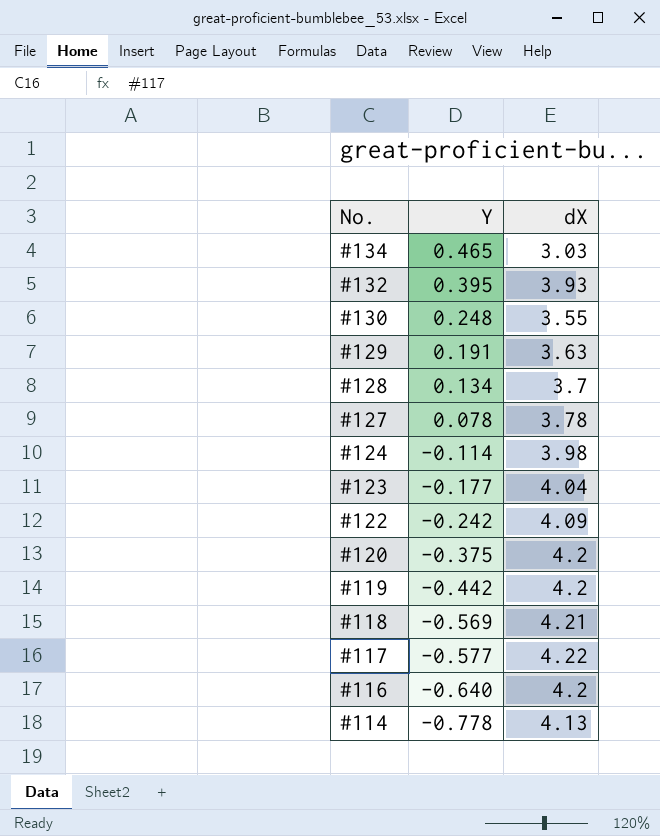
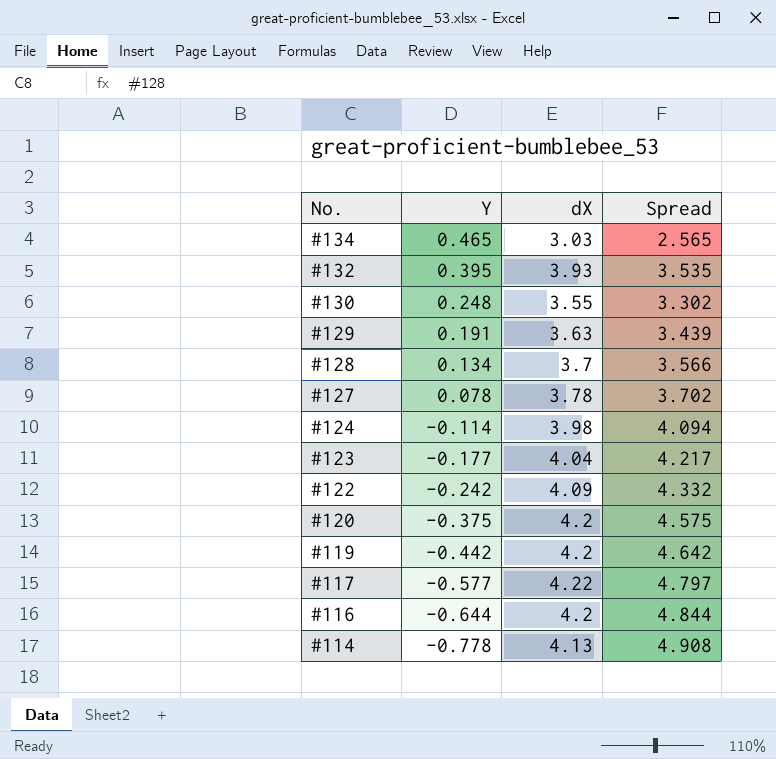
column Spread | formula: none -> [dX] - [Y]
row #118: -0.569 | 4.21 -> none
#116 | Y: -0.640 -> -0.644

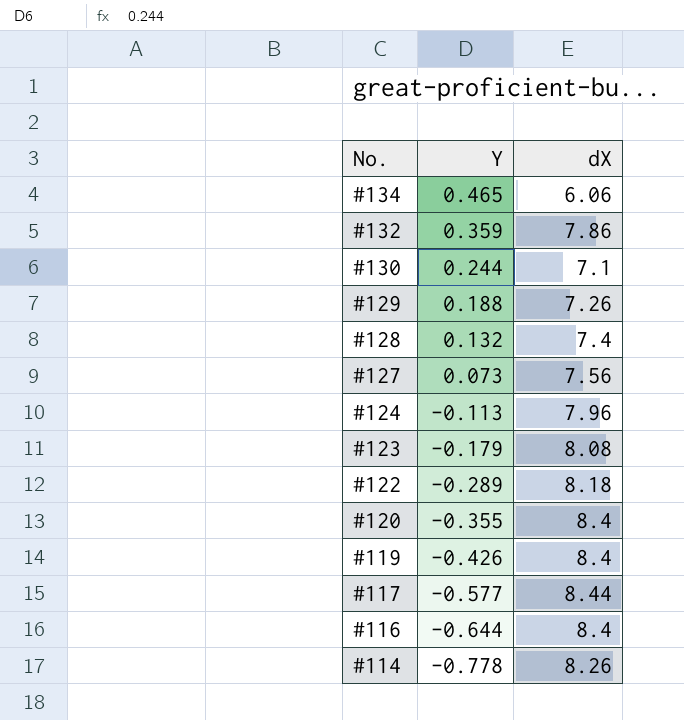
column Spread | formula: [dX] - [Y] -> none
#134 | dX: 3.03 -> 6.06
#132 | Y: 0.395 -> 0.359
#132 | dX: 3.93 -> 7.86
#130 | Y: 0.248 -> 0.244
#130 | dX: 3.55 -> 7.1
#129 | Y: 0.191 -> 0.188
#129 | dX: 3.63 -> 7.26
#128 | Y: 0.134 -> 0.132
#128 | dX: 3.7 -> 7.4
#127 | Y: 0.078 -> 0.073
#127 | dX: 3.78 -> 7.56
#124 | Y: -0.114 -> -0.113
#124 | dX: 3.98 -> 7.96
#123 | Y: -0.177 -> -0.179
#123 | dX: 4.04 -> 8.08
#122 | Y: -0.242 -> -0.289
#122 | dX: 4.09 -> 8.18
#120 | Y: -0.375 -> -0.355
#120 | dX: 4.2 -> 8.4
#119 | Y: -0.442 -> -0.426
#119 | dX: 4.2 -> 8.4
#117 | dX: 4.22 -> 8.44
#116 | dX: 4.2 -> 8.4
#114 | dX: 4.13 -> 8.26

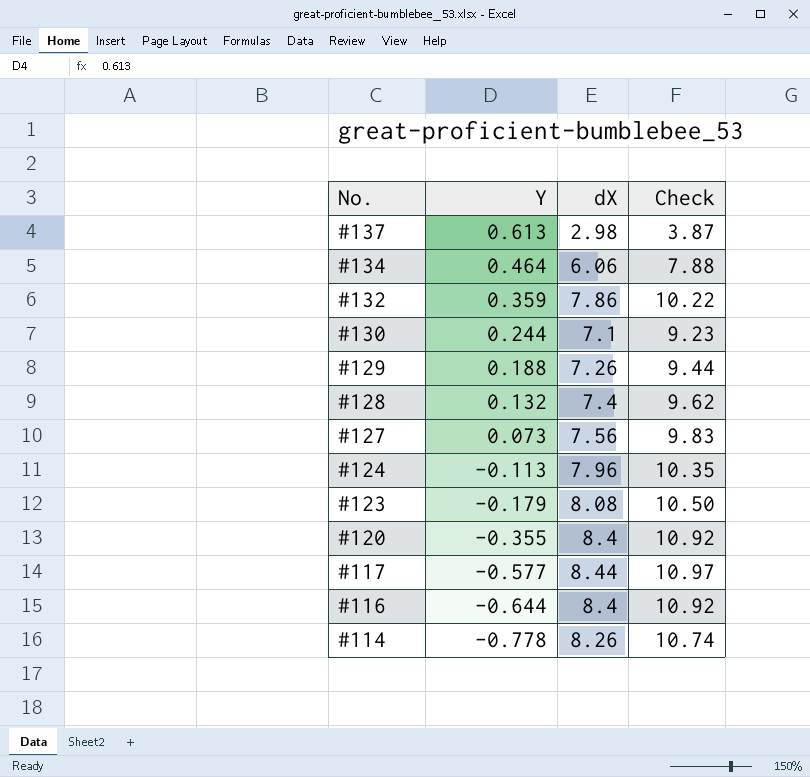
column Check | formula: none -> [dX] * 1.3
row #122: -0.289 | 8.18 -> none
row #119: -0.426 | 8.4 -> none
row #137: none -> 0.613 | 2.98 | 3.87
#134 | Y: 0.465 -> 0.464

